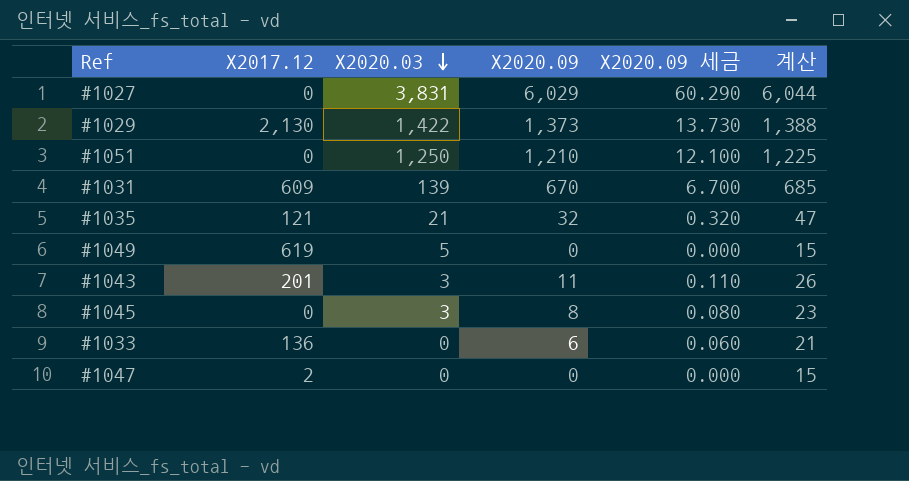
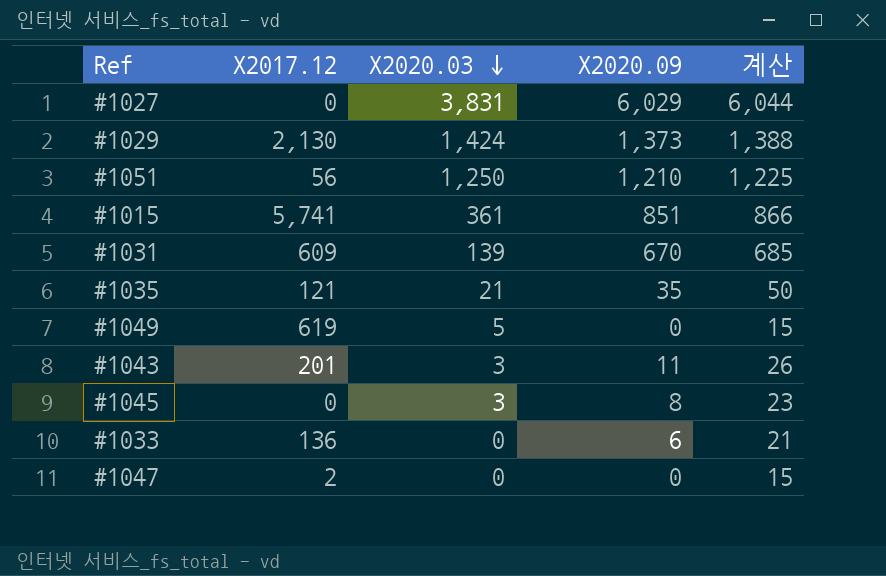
column X2020.09 세금 | formula: [X2020.09] * 0.01 -> none
#1029 | X2020.03: 1,422 -> 1,424
#1051 | X2017.12: 0 -> 56
row #1015: none -> 5,741 | 361 | 851 | 866
#1035 | X2020.09: 32 -> 35
#1035 | 계산: 47 -> 50

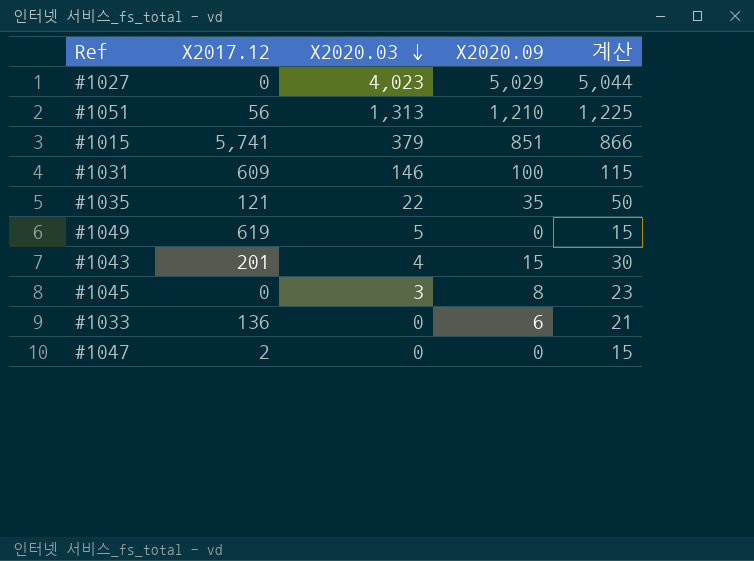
row #1029: 2,130 | 1,424 | 1,373 | 1,388 -> none
#1027 | X2020.03: 3,831 -> 4,023
#1027 | X2020.09: 6,029 -> 5,029
#1027 | 계산: 6,044 -> 5,044
#1051 | X2020.03: 1,250 -> 1,313
#1015 | X2020.03: 361 -> 379
#1031 | X2020.03: 139 -> 146
#1031 | X2020.09: 670 -> 100
#1031 | 계산: 685 -> 115
#1035 | X2020.03: 21 -> 22
#1043 | X2020.03: 3 -> 4
#1043 | X2020.09: 11 -> 15
#1043 | 계산: 26 -> 30

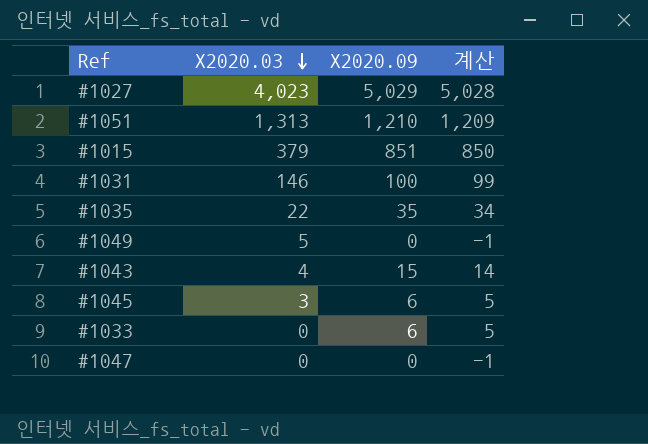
column X2017.12 | position: 2 -> none
column 계산 | formula: [X2020.09] + 15 -> [X2020.09] - 1
#1045 | X2020.09: 8 -> 6

